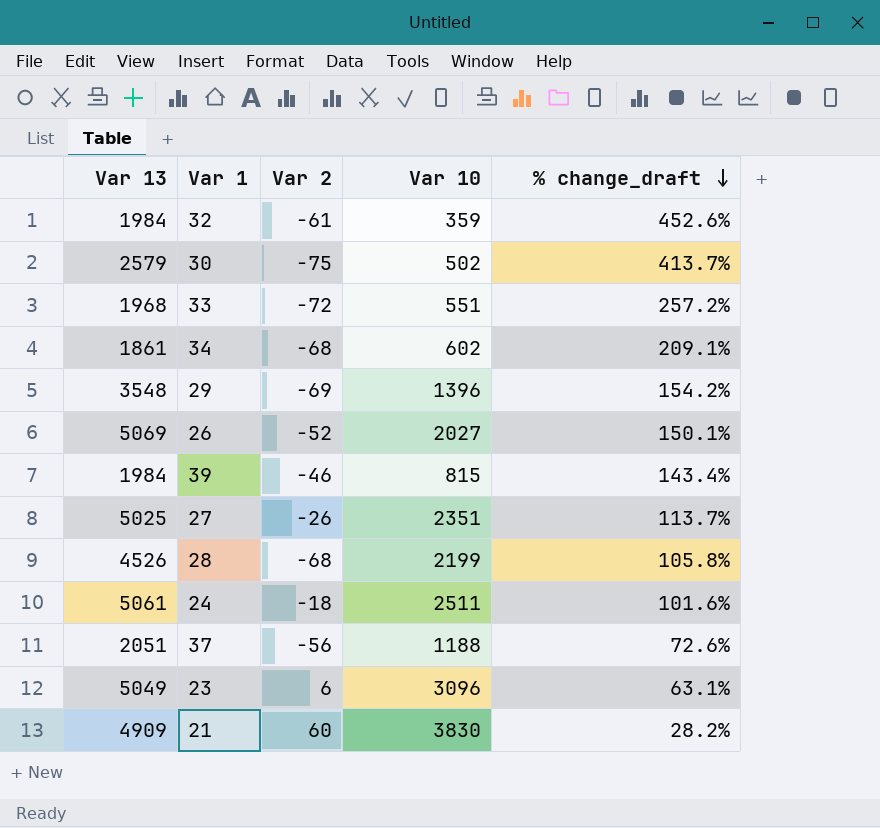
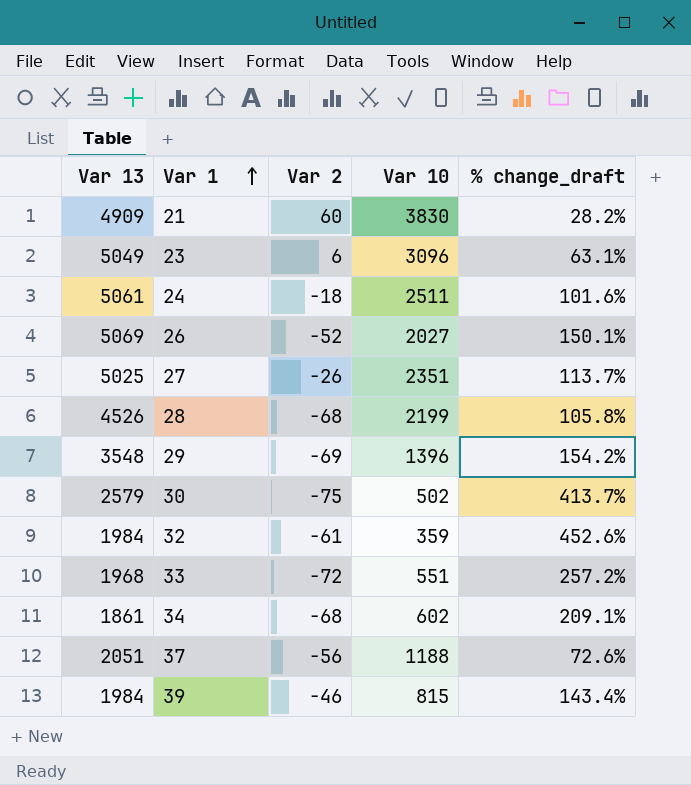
row order: % change_draft descending -> Var 1 ascending

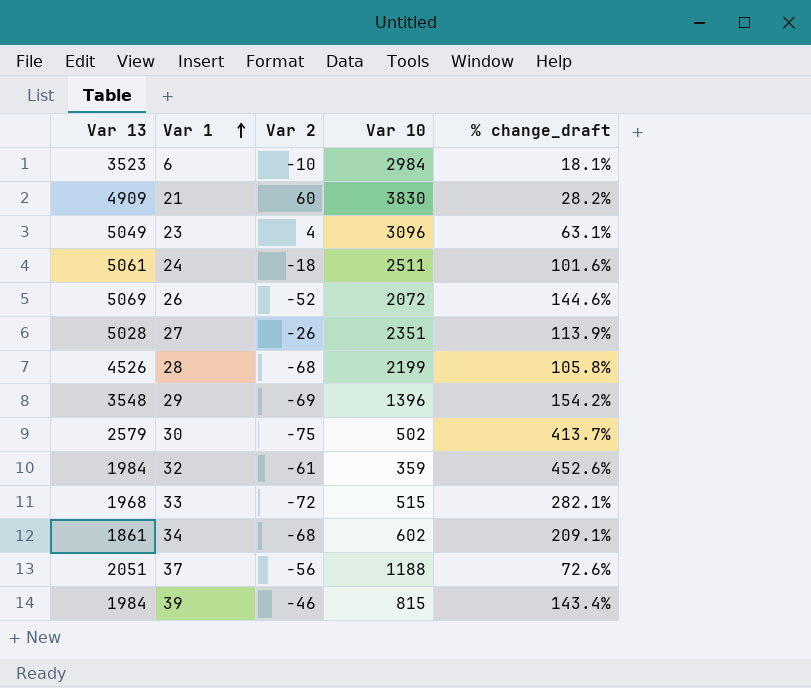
row 6: none -> 3523 | -10 | 2984 | 18.1%
23 | Var 2: 6 -> 4
26 | Var 10: 2027 -> 2072
26 | % change_draft: 150.1% -> 144.6%
27 | Var 13: 5025 -> 5028
27 | % change_draft: 113.7% -> 113.9%
33 | Var 10: 551 -> 515
33 | % change_draft: 257.2% -> 282.1%

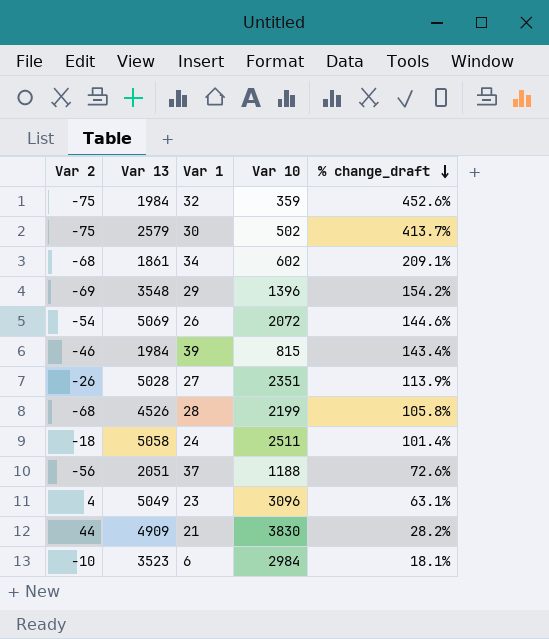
row order: Var 1 ascending -> % change_draft descending
column Var 2 | position: 3 -> 1
row 33: 1968 | -72 | 515 | 282.1% -> none
32 | Var 2: -61 -> -75
26 | Var 2: -52 -> -54
24 | Var 13: 5061 -> 5058
24 | % change_draft: 101.6% -> 101.4%
21 | Var 2: 60 -> 44

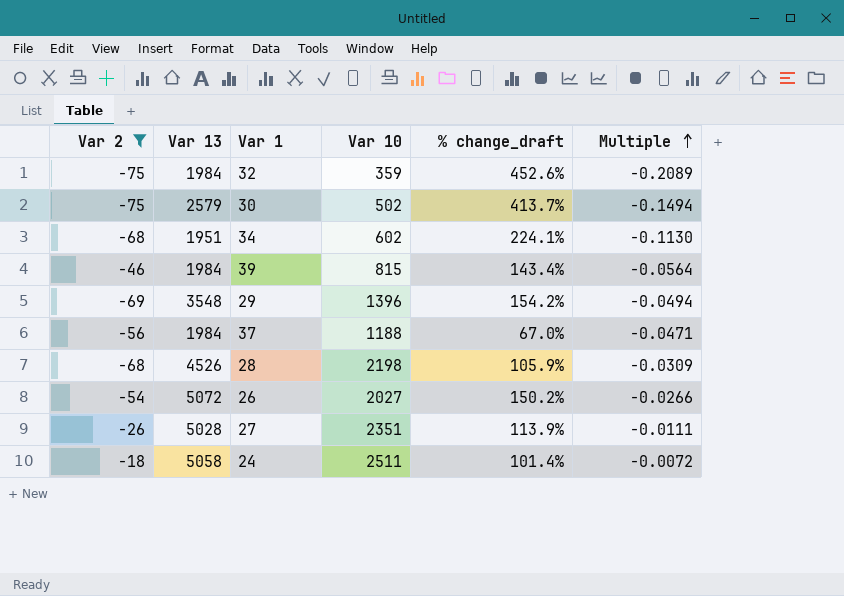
filter: none -> Var 2 <= -18
row order: % change_draft descending -> Multiple ascending
column Multiple | formula: none -> [Var 2] / [Var 10]
34 | Var 13: 1861 -> 1951
34 | % change_draft: 209.1% -> 224.1%
37 | Var 13: 2051 -> 1984
37 | % change_draft: 72.6% -> 67.0%
28 | Var 10: 2199 -> 2198
28 | % change_draft: 105.8% -> 105.9%
26 | Var 13: 5069 -> 5072
26 | Var 10: 2072 -> 2027
26 | % change_draft: 144.6% -> 150.2%

